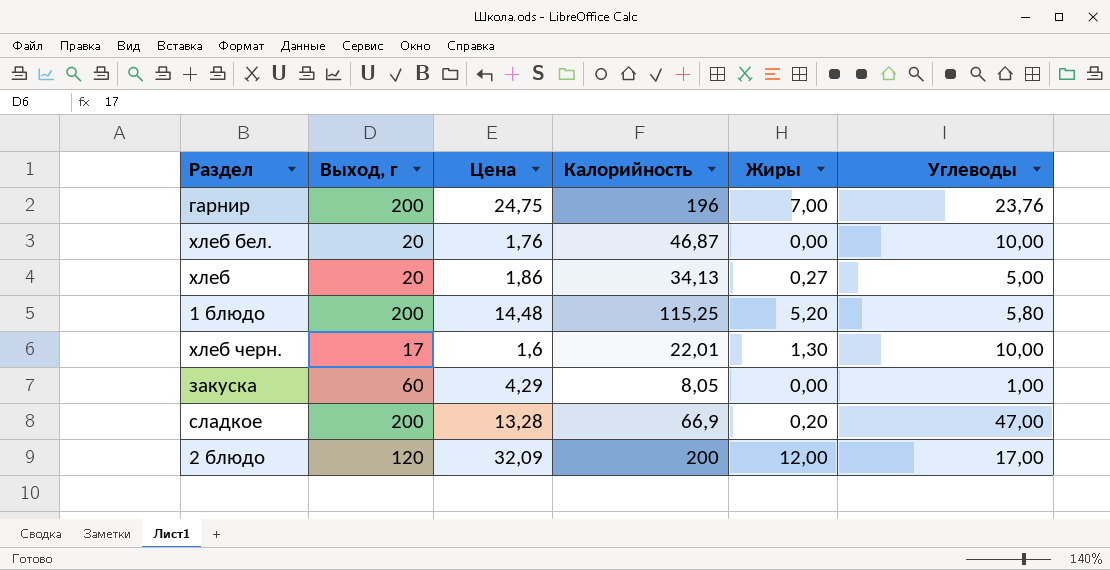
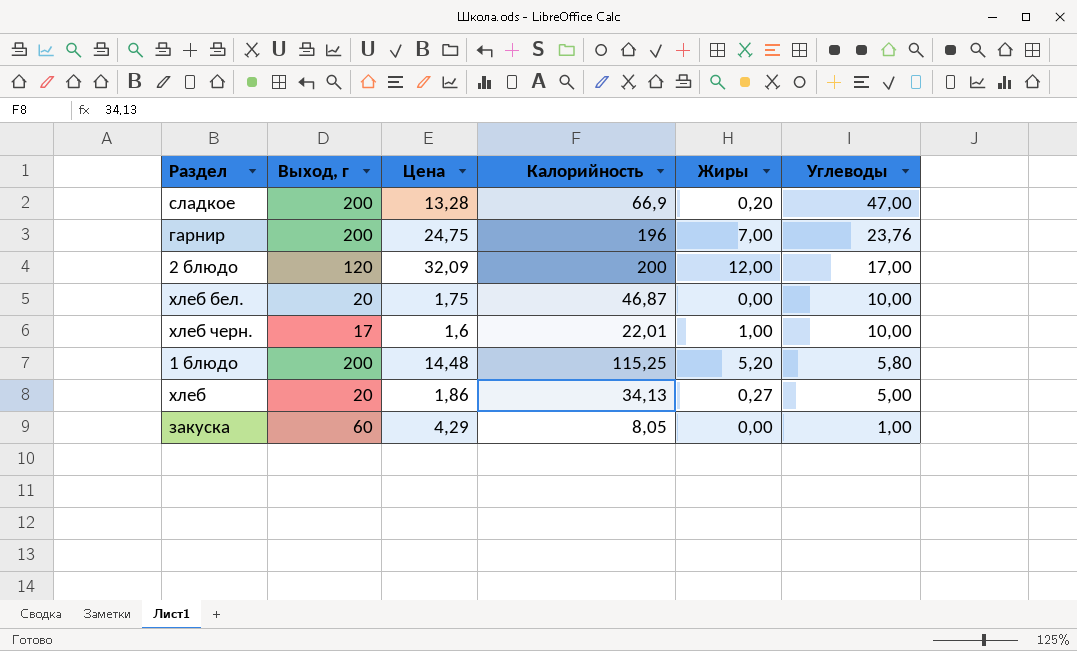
row order: none -> Углеводы descending
хлеб бел. | Цена: 1,76 -> 1,75
хлеб черн. | Жиры: 1,30 -> 1,00

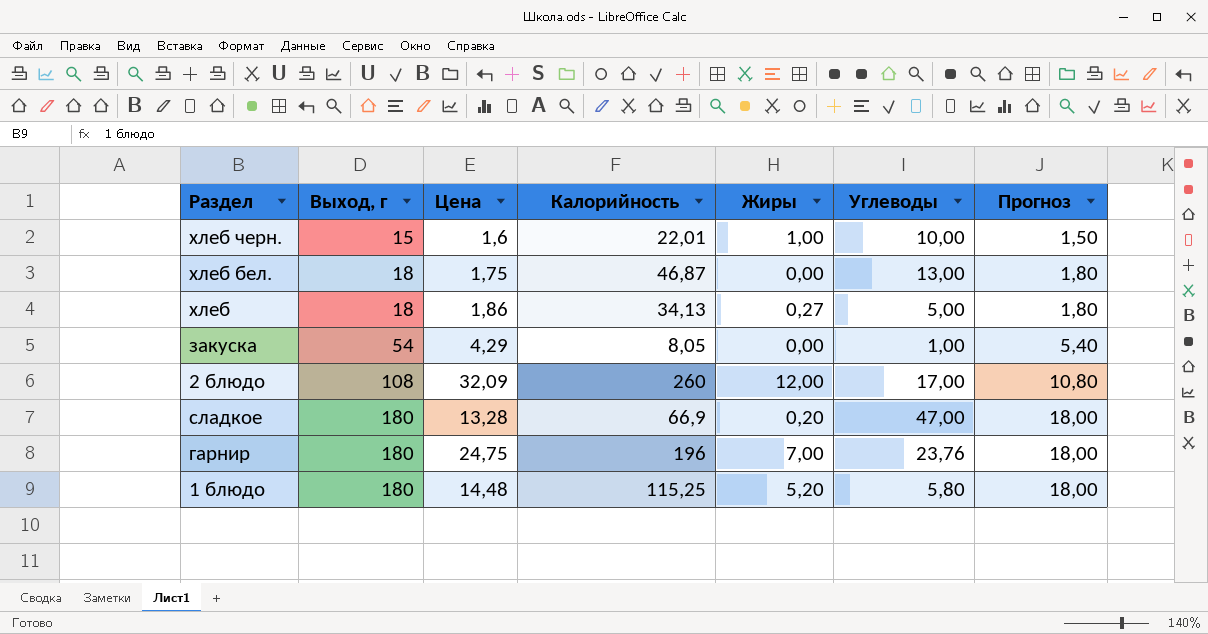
row order: Углеводы descending -> Выход, г ascending
column Прогноз | formula: none -> [Выход, г] * 0,1
хлеб черн. | Выход, г: 17 -> 15
хлеб бел. | Выход, г: 20 -> 18
хлеб бел. | Углеводы: 10,00 -> 13,00
хлеб | Выход, г: 20 -> 18
закуска | Выход, г: 60 -> 54
2 блюдо | Выход, г: 120 -> 108
2 блюдо | Калорийность: 200 -> 260
сладкое | Выход, г: 200 -> 180
гарнир | Выход, г: 200 -> 180
1 блюдо | Выход, г: 200 -> 180

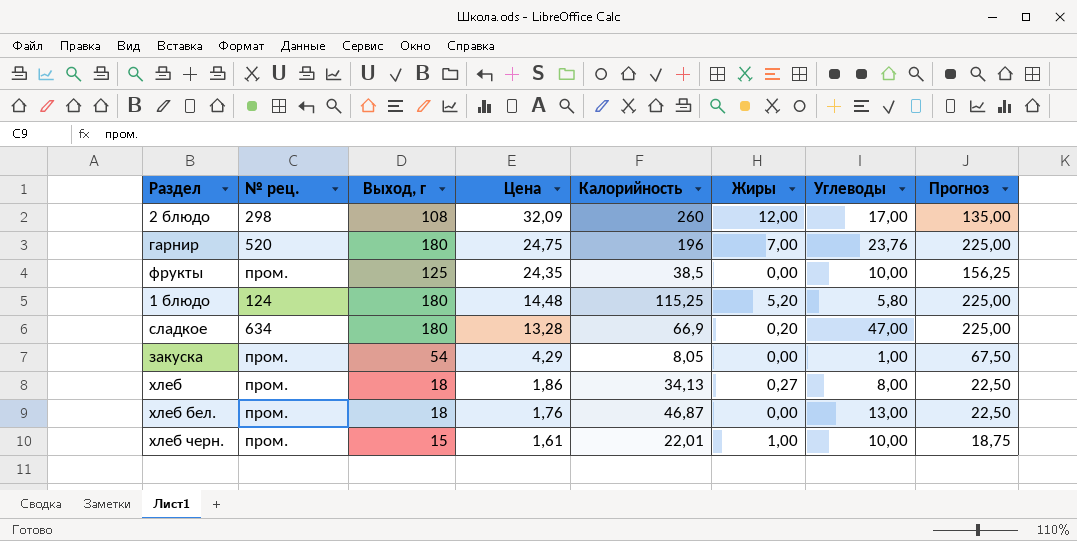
row order: Выход, г ascending -> Цена descending
column № рец. | position: none -> 2
column Прогноз | formula: [Выход, г] * 0,1 -> [Выход, г] * 1,25
row фрукты: none -> пром. | 125 | 24,35 | 38,5 | 0,00 | 10,00 | 156,25
хлеб | Углеводы: 5,00 -> 8,00
хлеб бел. | Цена: 1,75 -> 1,76
хлеб черн. | Цена: 1,6 -> 1,61

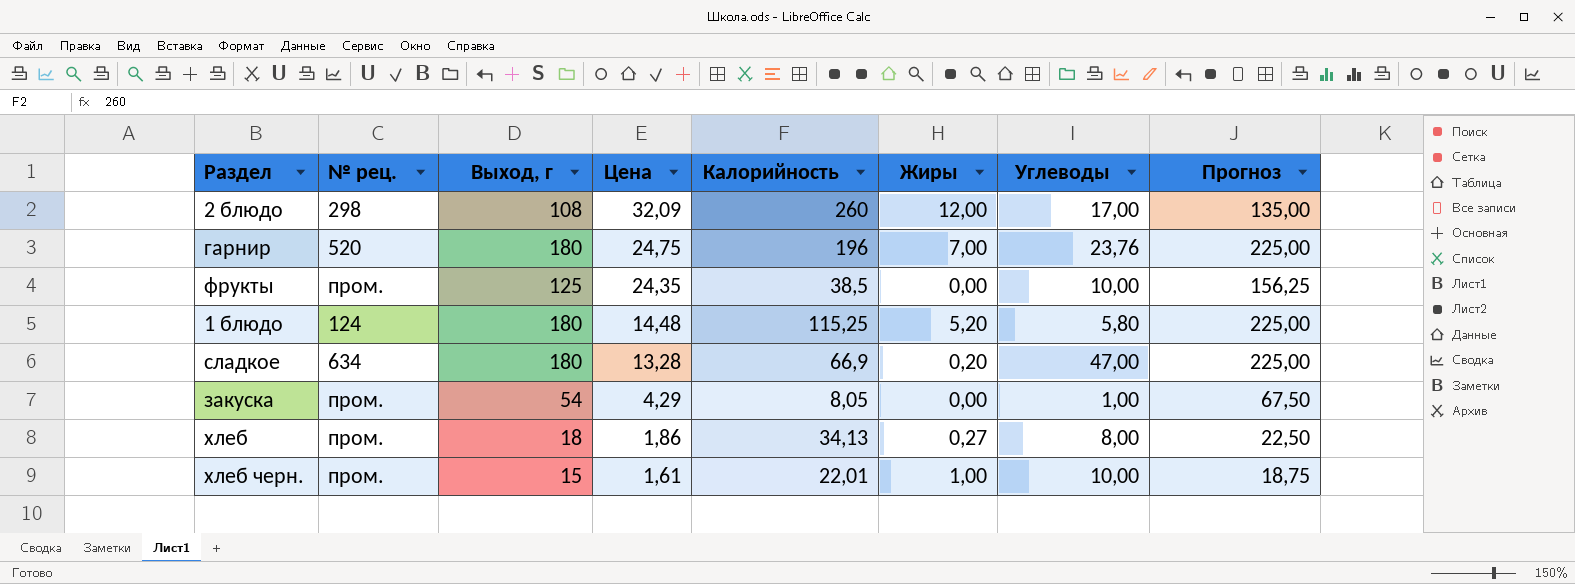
row хлеб бел.: пром. | 18 | 1,76 | 46,87 | 0,00 | 13,00 | 22,50 -> none

